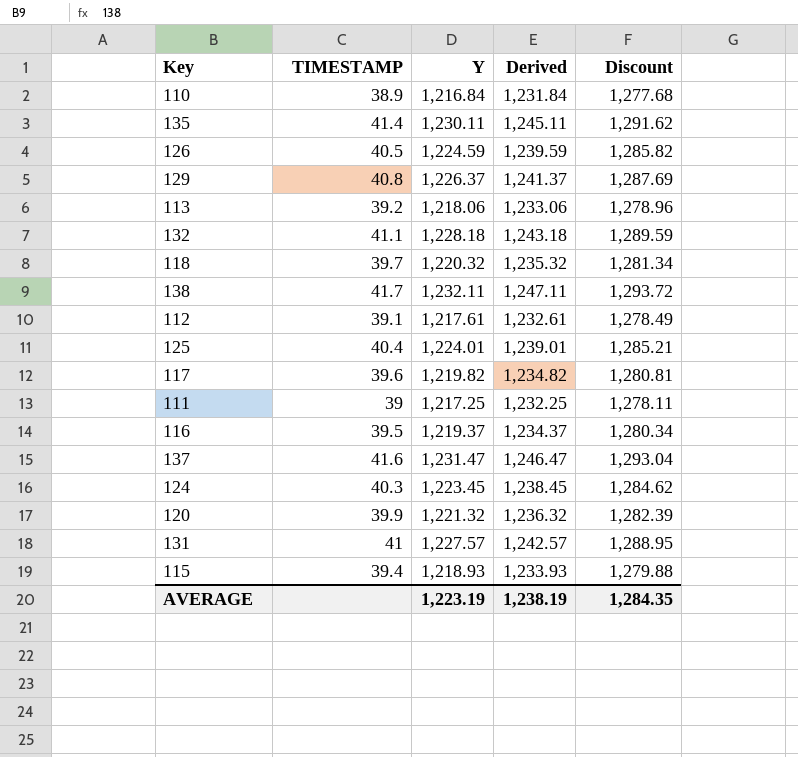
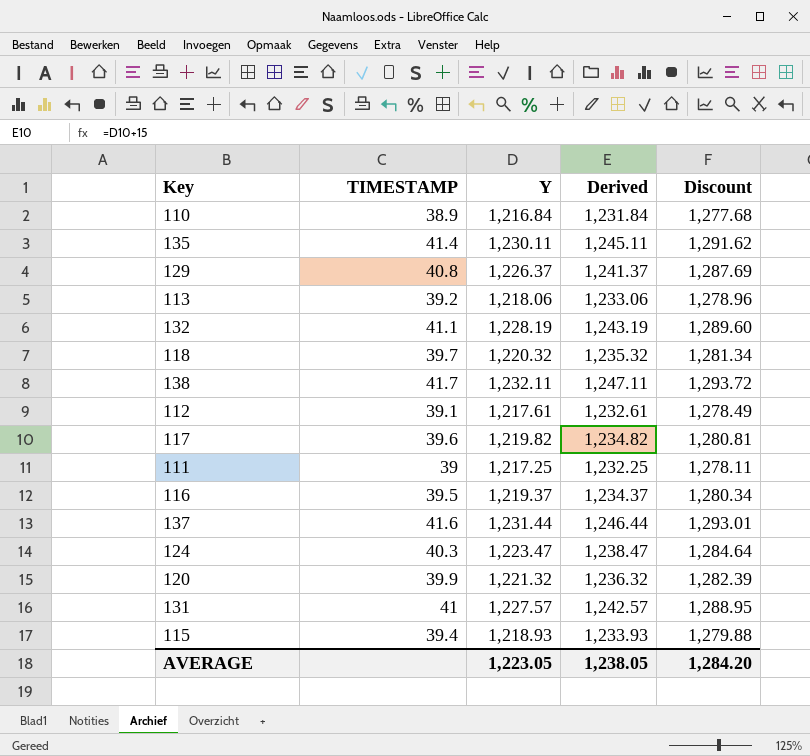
row 126: 40.5 | 1,224.59 | 1,239.59 | 1,285.82 -> none
row 125: 40.4 | 1,224.01 | 1,239.01 | 1,285.21 -> none
132 | Y: 1,228.18 -> 1,228.19
132 | Derived: 1,243.18 -> 1,243.19
132 | Discount: 1,289.59 -> 1,289.60
137 | Y: 1,231.47 -> 1,231.44
137 | Derived: 1,246.47 -> 1,246.44
137 | Discount: 1,293.04 -> 1,293.01
124 | Y: 1,223.45 -> 1,223.47
124 | Derived: 1,238.45 -> 1,238.47
124 | Discount: 1,284.62 -> 1,284.64
AVERAGE | Y: 1,223.19 -> 1,223.05
AVERAGE | Derived: 1,238.19 -> 1,238.05
AVERAGE | Discount: 1,284.35 -> 1,284.20

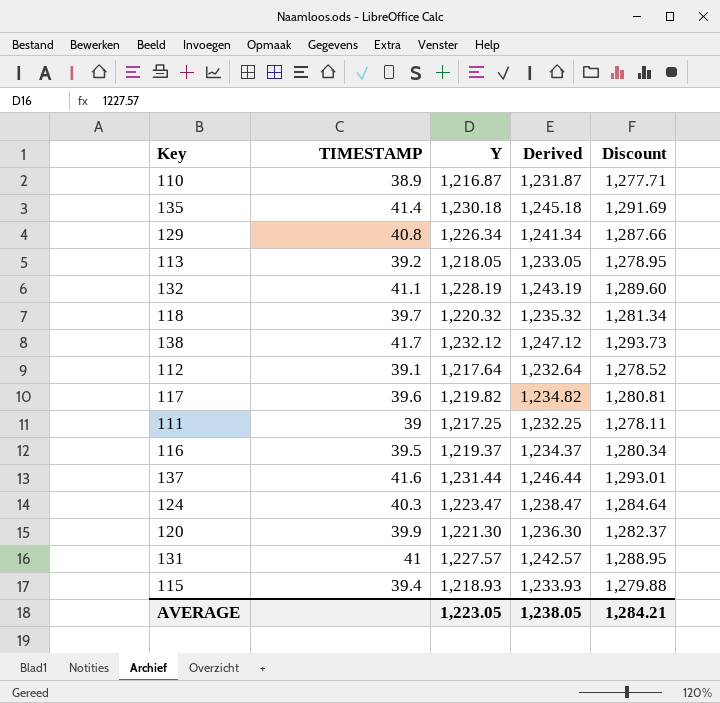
110 | Y: 1,216.84 -> 1,216.87
110 | Derived: 1,231.84 -> 1,231.87
110 | Discount: 1,277.68 -> 1,277.71
135 | Y: 1,230.11 -> 1,230.18
135 | Derived: 1,245.11 -> 1,245.18
135 | Discount: 1,291.62 -> 1,291.69
129 | Y: 1,226.37 -> 1,226.34
129 | Derived: 1,241.37 -> 1,241.34
129 | Discount: 1,287.69 -> 1,287.66
113 | Y: 1,218.06 -> 1,218.05
113 | Derived: 1,233.06 -> 1,233.05
113 | Discount: 1,278.96 -> 1,278.95
138 | Y: 1,232.11 -> 1,232.12
138 | Derived: 1,247.11 -> 1,247.12
138 | Discount: 1,293.72 -> 1,293.73
112 | Y: 1,217.61 -> 1,217.64
112 | Derived: 1,232.61 -> 1,232.64
112 | Discount: 1,278.49 -> 1,278.52
120 | Y: 1,221.32 -> 1,221.30
120 | Derived: 1,236.32 -> 1,236.30
120 | Discount: 1,282.39 -> 1,282.37
AVERAGE | Discount: 1,284.20 -> 1,284.21

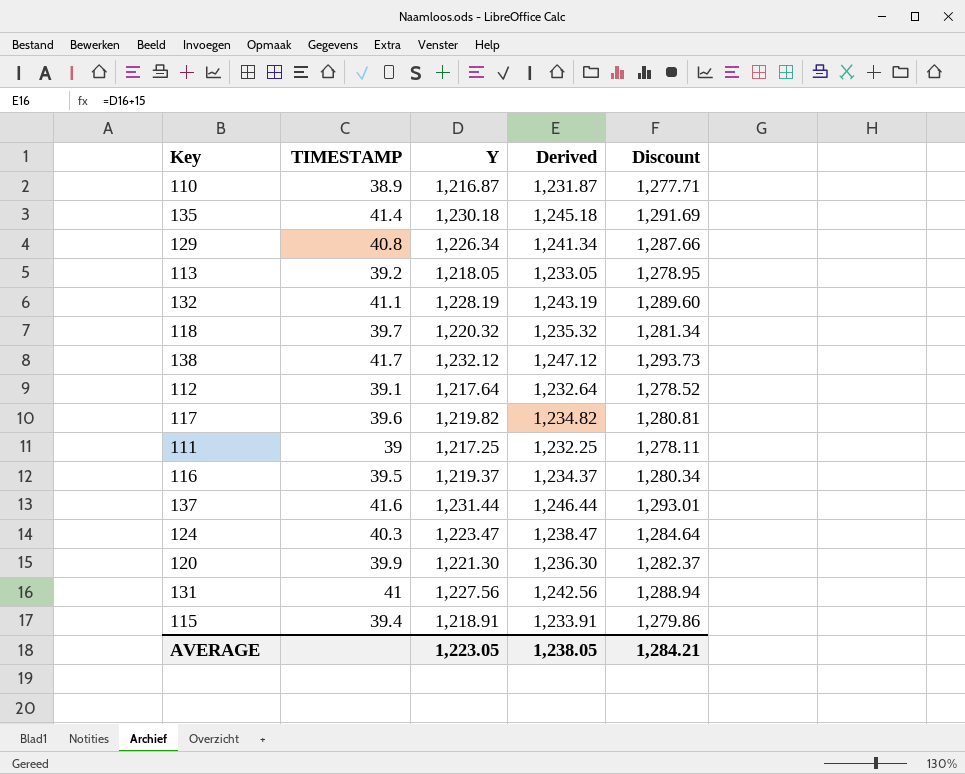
131 | Y: 1,227.57 -> 1,227.56
131 | Derived: 1,242.57 -> 1,242.56
131 | Discount: 1,288.95 -> 1,288.94
115 | Y: 1,218.93 -> 1,218.91
115 | Derived: 1,233.93 -> 1,233.91
115 | Discount: 1,279.88 -> 1,279.86

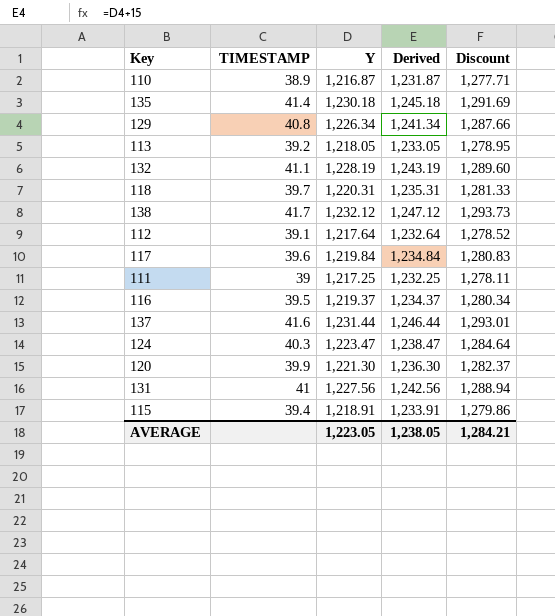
118 | Y: 1,220.32 -> 1,220.31
118 | Derived: 1,235.32 -> 1,235.31
118 | Discount: 1,281.34 -> 1,281.33
117 | Y: 1,219.82 -> 1,219.84
117 | Derived: 1,234.82 -> 1,234.84
117 | Discount: 1,280.81 -> 1,280.83

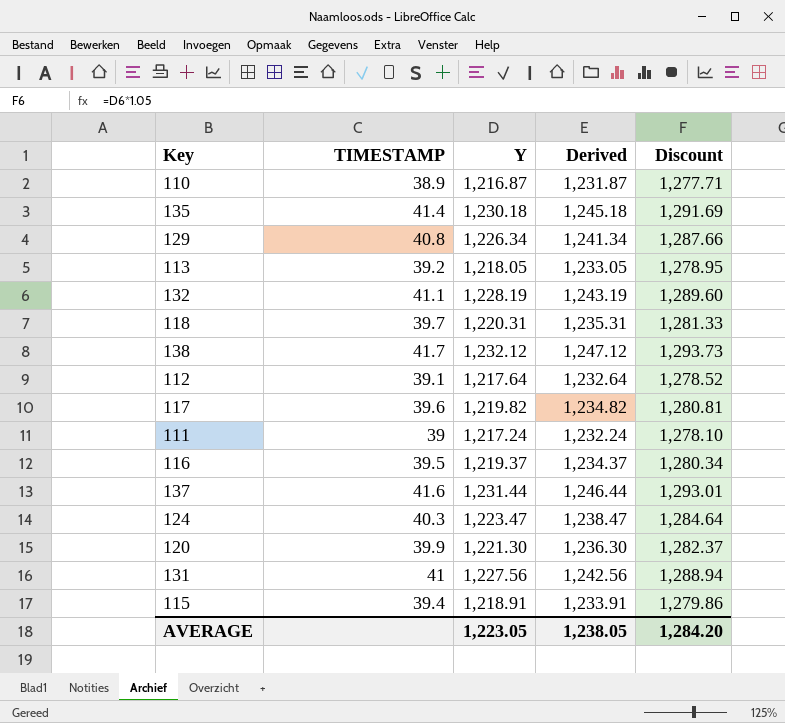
117 | Y: 1,219.84 -> 1,219.82
117 | Derived: 1,234.84 -> 1,234.82
117 | Discount: 1,280.83 -> 1,280.81
111 | Y: 1,217.25 -> 1,217.24
111 | Derived: 1,232.25 -> 1,232.24
111 | Discount: 1,278.11 -> 1,278.10
AVERAGE | Discount: 1,284.21 -> 1,284.20

